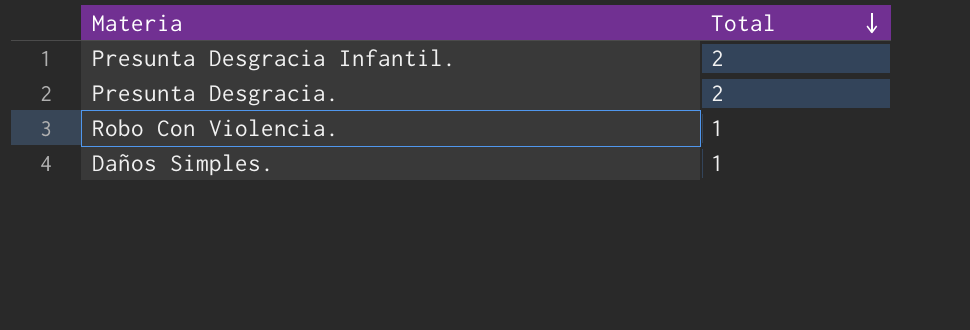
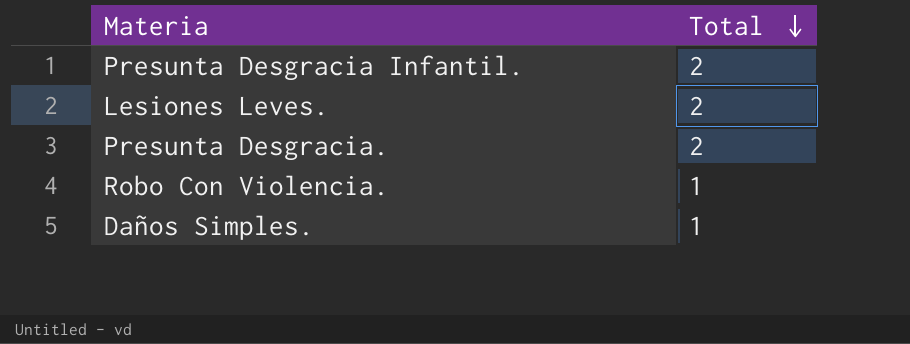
row Lesiones Leves.: none -> 2

